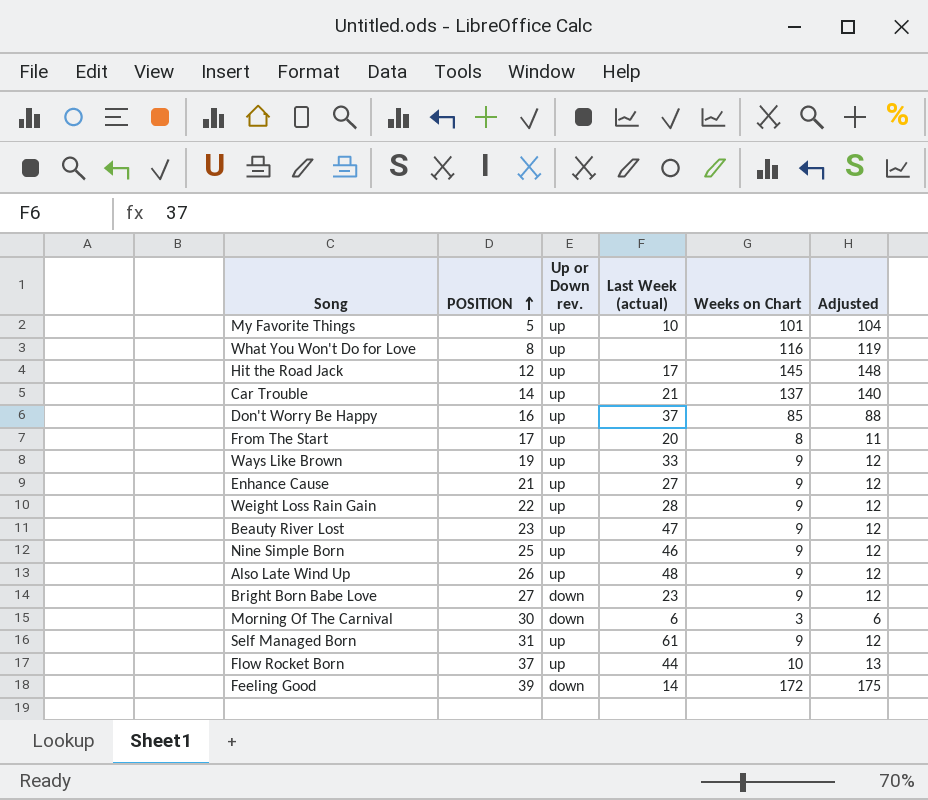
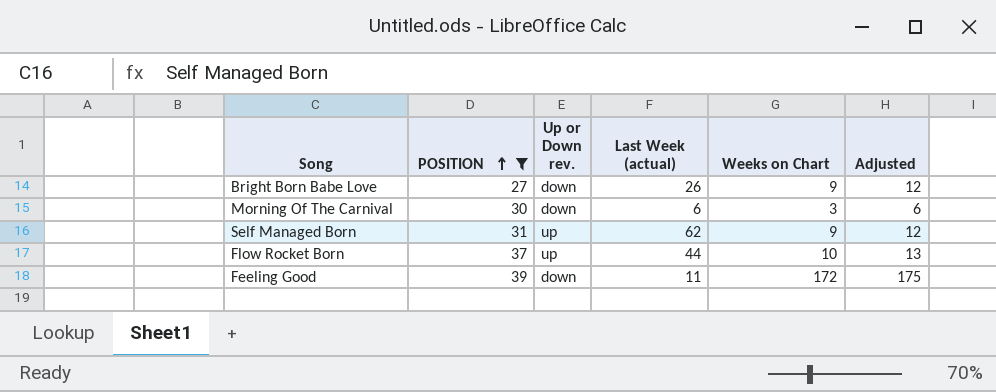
filter: none -> POSITION >= 27
Bright Born Babe Love | Last Week (actual): 23 -> 26
Self Managed Born | Last Week (actual): 61 -> 62
Feeling Good | Last Week (actual): 14 -> 11

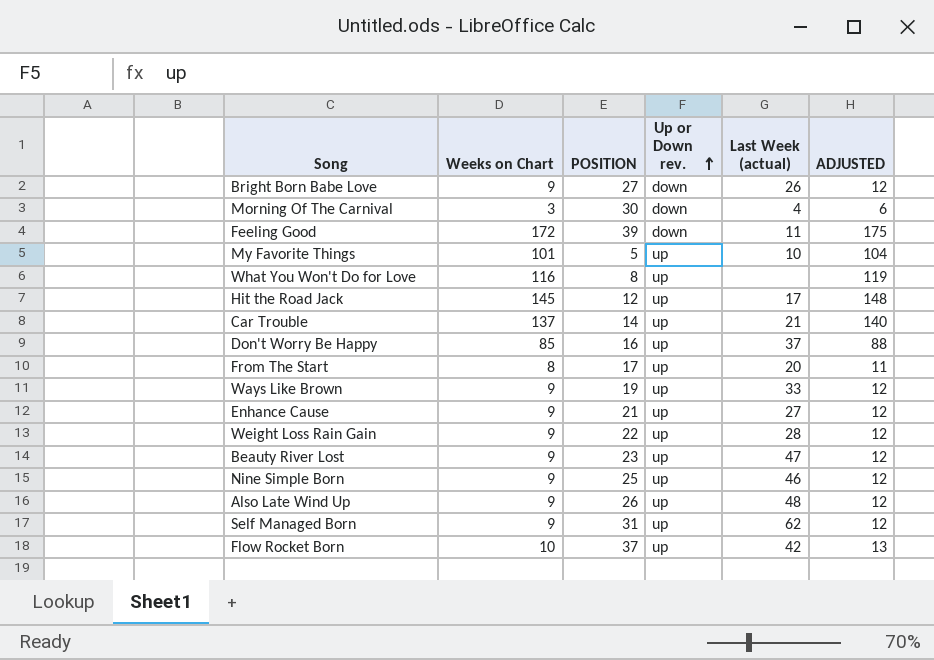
filter: POSITION >= 27 -> none
row order: POSITION ascending -> Up or Down rev. ascending
column Weeks on Chart | position: 5 -> 2
column name: Adjusted -> ADJUSTED
Morning Of The Carnival | Last Week (actual): 6 -> 4
Flow Rocket Born | Last Week (actual): 44 -> 42

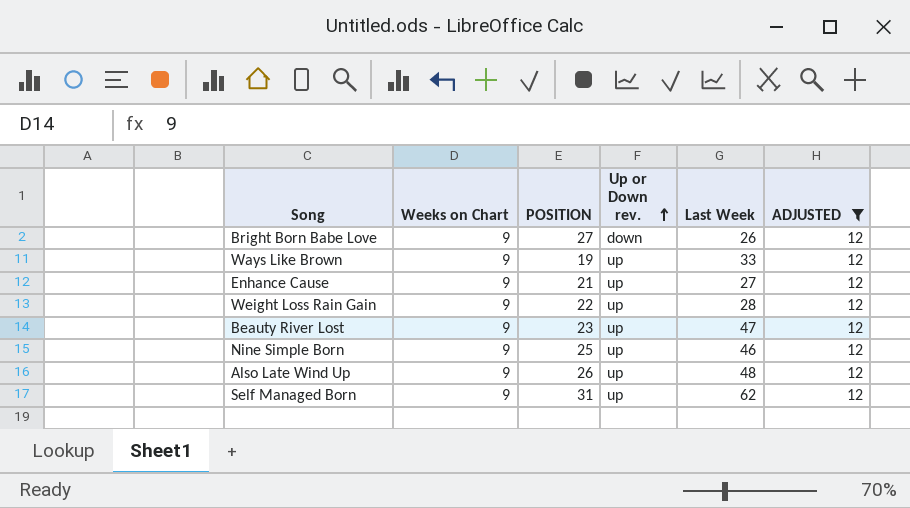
filter: none -> ADJUSTED = 12
column name: Last Week (actual) -> Last Week

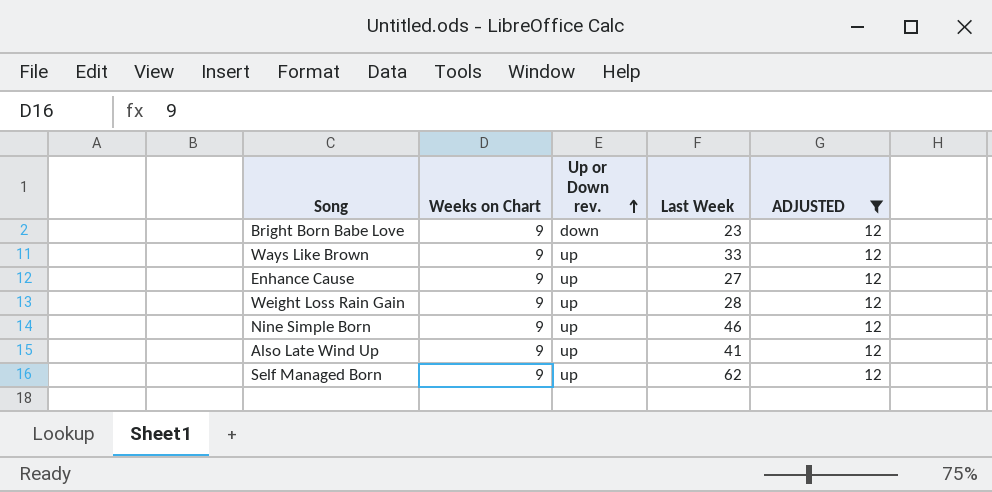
column POSITION | position: 3 -> none
row Beauty River Lost: 9 | 23 | up | 47 | 12 -> none
Bright Born Babe Love | Last Week: 26 -> 23
Also Late Wind Up | Last Week: 48 -> 41

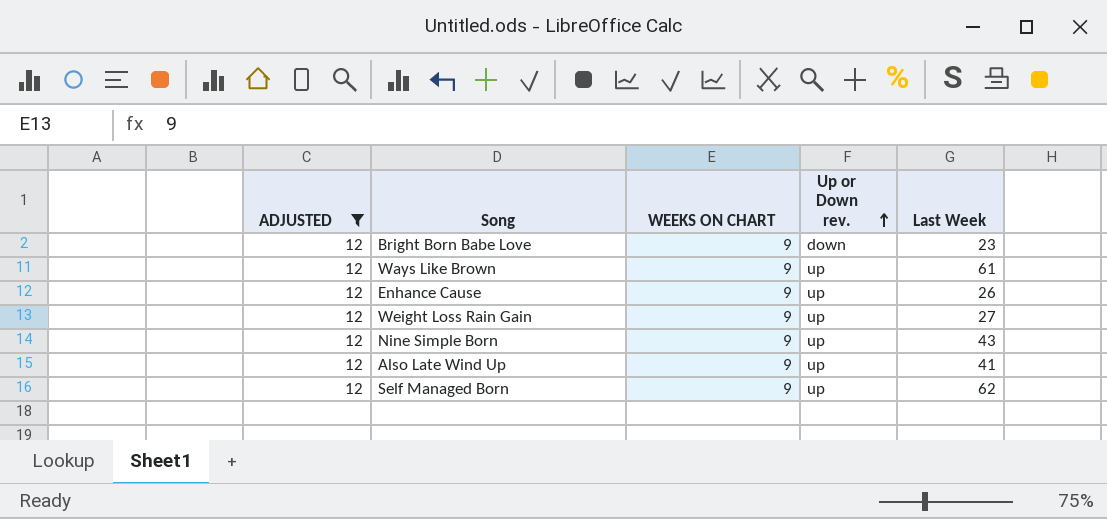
column ADJUSTED | position: 5 -> 1
column name: Weeks on Chart -> WEEKS ON CHART
Ways Like Brown | Last Week: 33 -> 61
Enhance Cause | Last Week: 27 -> 26
Weight Loss Rain Gain | Last Week: 28 -> 27
Nine Simple Born | Last Week: 46 -> 43

